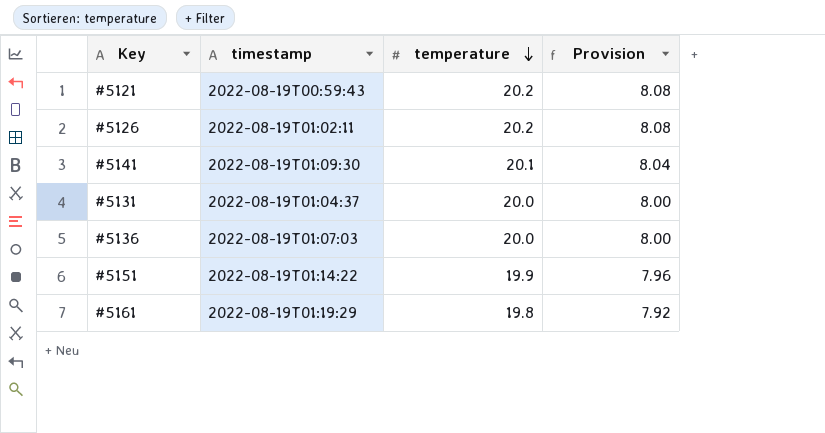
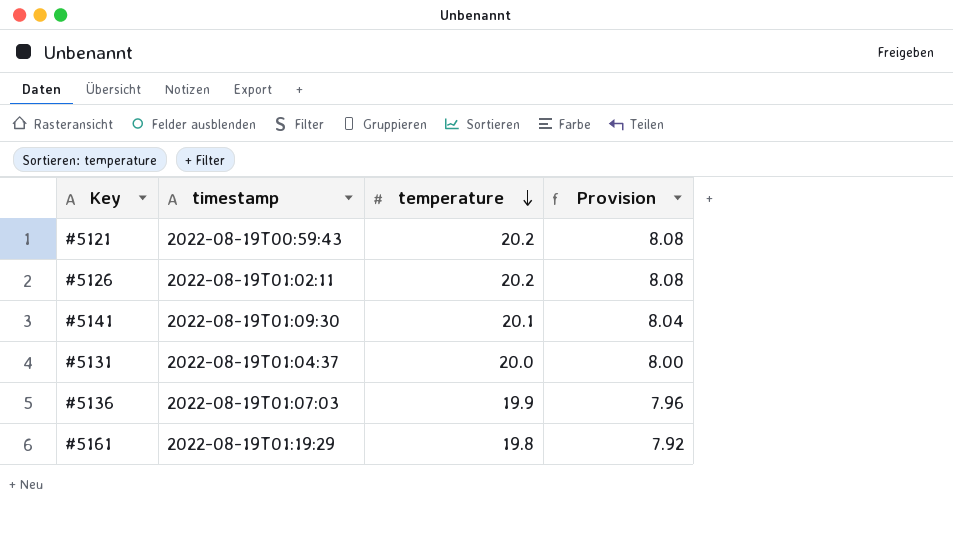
row #5151: 2022-08-19T01:14:22 | 19.9 | 7.96 -> none
#5136 | temperature: 20.0 -> 19.9
#5136 | Provision: 8.00 -> 7.96

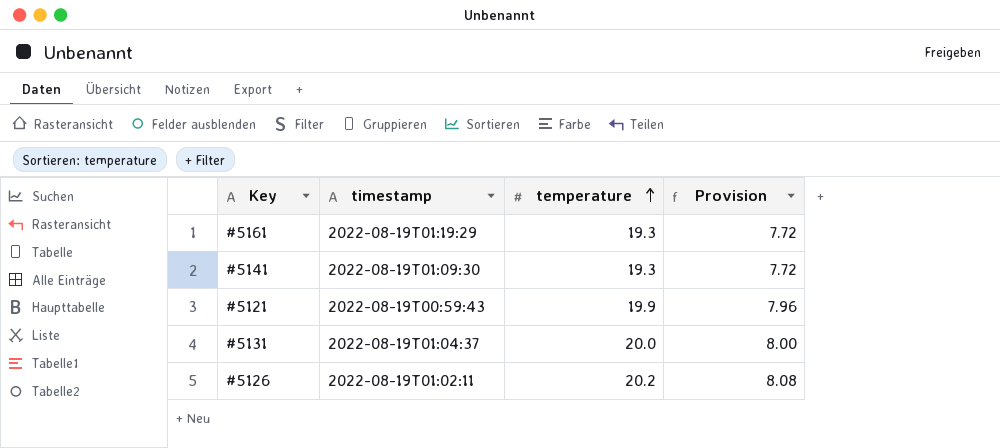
row order: temperature descending -> temperature ascending
row #5136: 2022-08-19T01:07:03 | 19.9 | 7.96 -> none
#5161 | temperature: 19.8 -> 19.3
#5161 | Provision: 7.92 -> 7.72
#5141 | temperature: 20.1 -> 19.3
#5141 | Provision: 8.04 -> 7.72
#5121 | temperature: 20.2 -> 19.9
#5121 | Provision: 8.08 -> 7.96

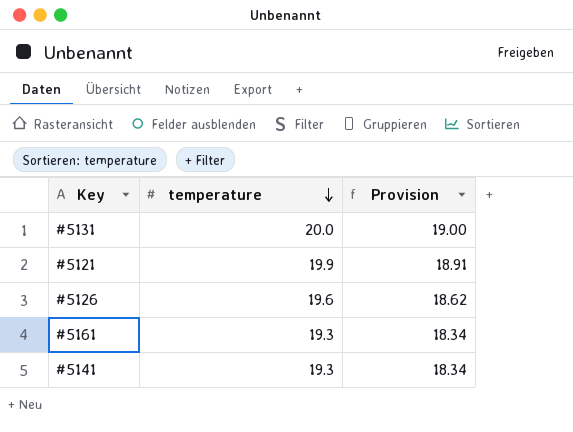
row order: temperature ascending -> temperature descending
column timestamp | position: 2 -> none
column Provision | formula: [temperature] * 0.4 -> [temperature] * 0.95
#5126 | temperature: 20.2 -> 19.6

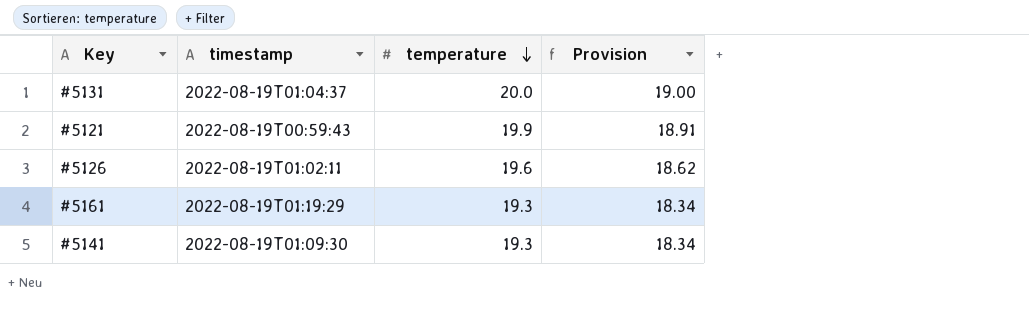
column timestamp | position: none -> 2

